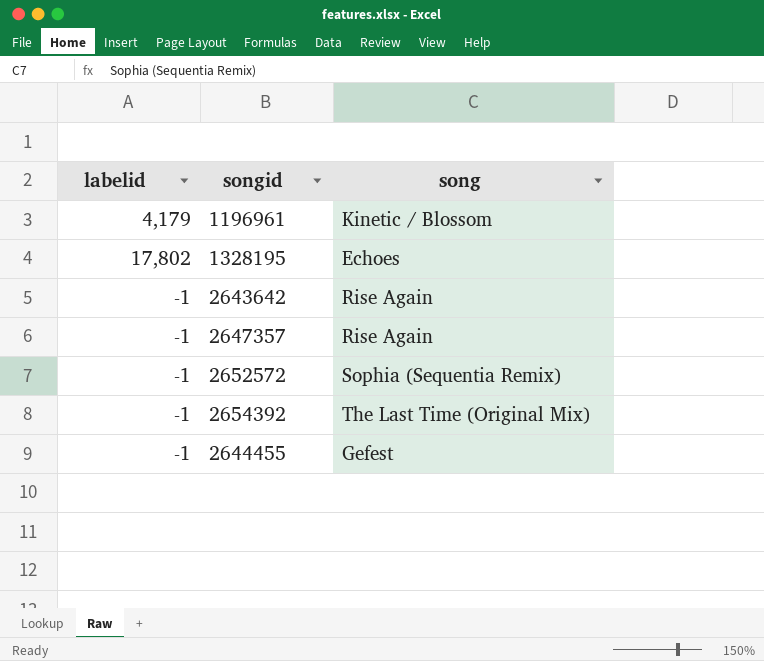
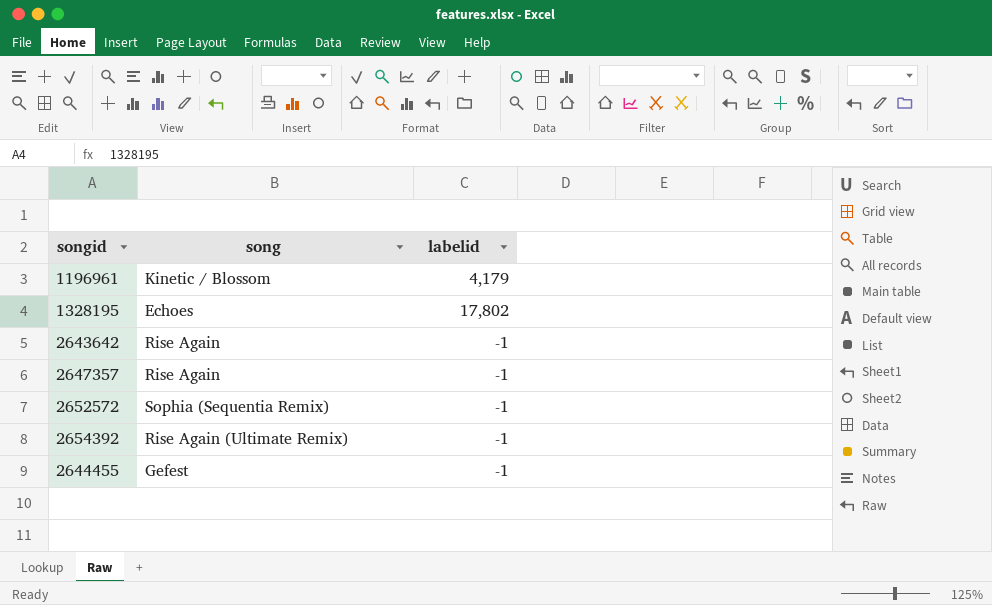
column labelid | position: 1 -> 3
2654392 | song: The Last Time (Original Mix) -> Rise Again (Ultimate Remix)

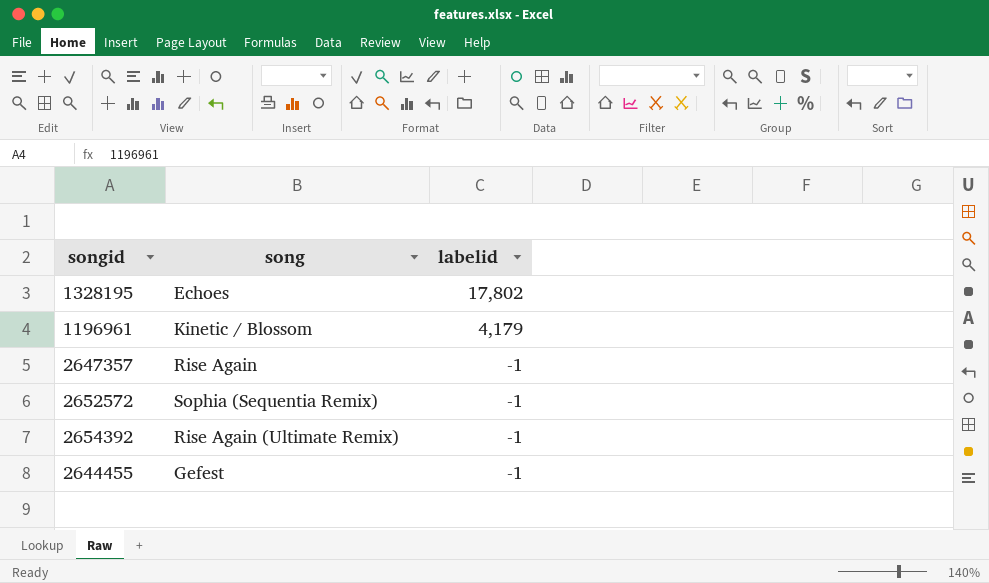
row order: none -> labelid descending
row 2643642: Rise Again | -1 -> none

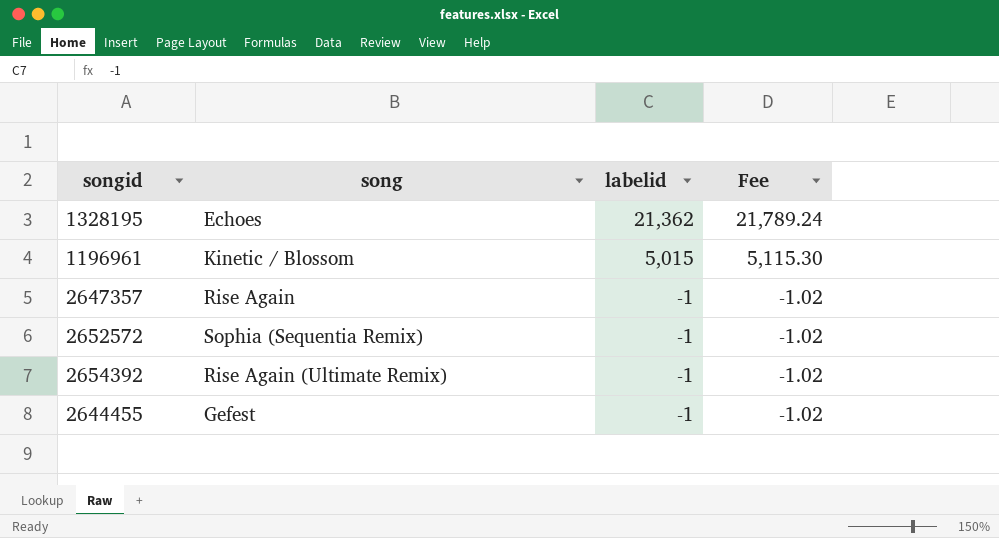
column Fee | formula: none -> [labelid] * 1.02
1328195 | labelid: 17,802 -> 21,362
1196961 | labelid: 4,179 -> 5,015

